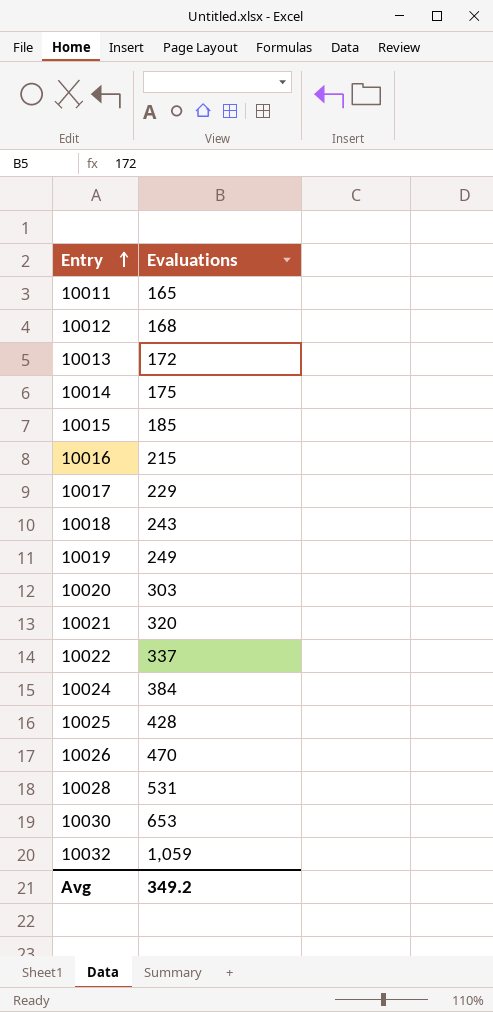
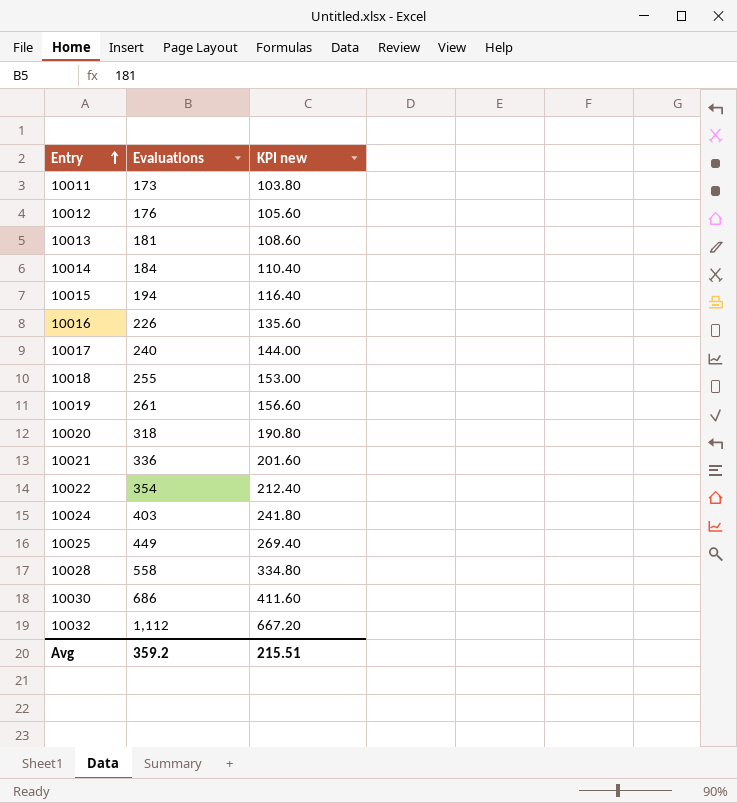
column KPI new | formula: none -> [Evaluations] * 0.6
row 10026: 470 -> none
10011 | Evaluations: 165 -> 173
10012 | Evaluations: 168 -> 176
10013 | Evaluations: 172 -> 181
10014 | Evaluations: 175 -> 184
10015 | Evaluations: 185 -> 194
10016 | Evaluations: 215 -> 226
10017 | Evaluations: 229 -> 240
10018 | Evaluations: 243 -> 255
10019 | Evaluations: 249 -> 261
10020 | Evaluations: 303 -> 318
10021 | Evaluations: 320 -> 336
10022 | Evaluations: 337 -> 354
10024 | Evaluations: 384 -> 403
10025 | Evaluations: 428 -> 449
10028 | Evaluations: 531 -> 558
10030 | Evaluations: 653 -> 686
10032 | Evaluations: 1,059 -> 1,112
Avg | Evaluations: 349.2 -> 359.2

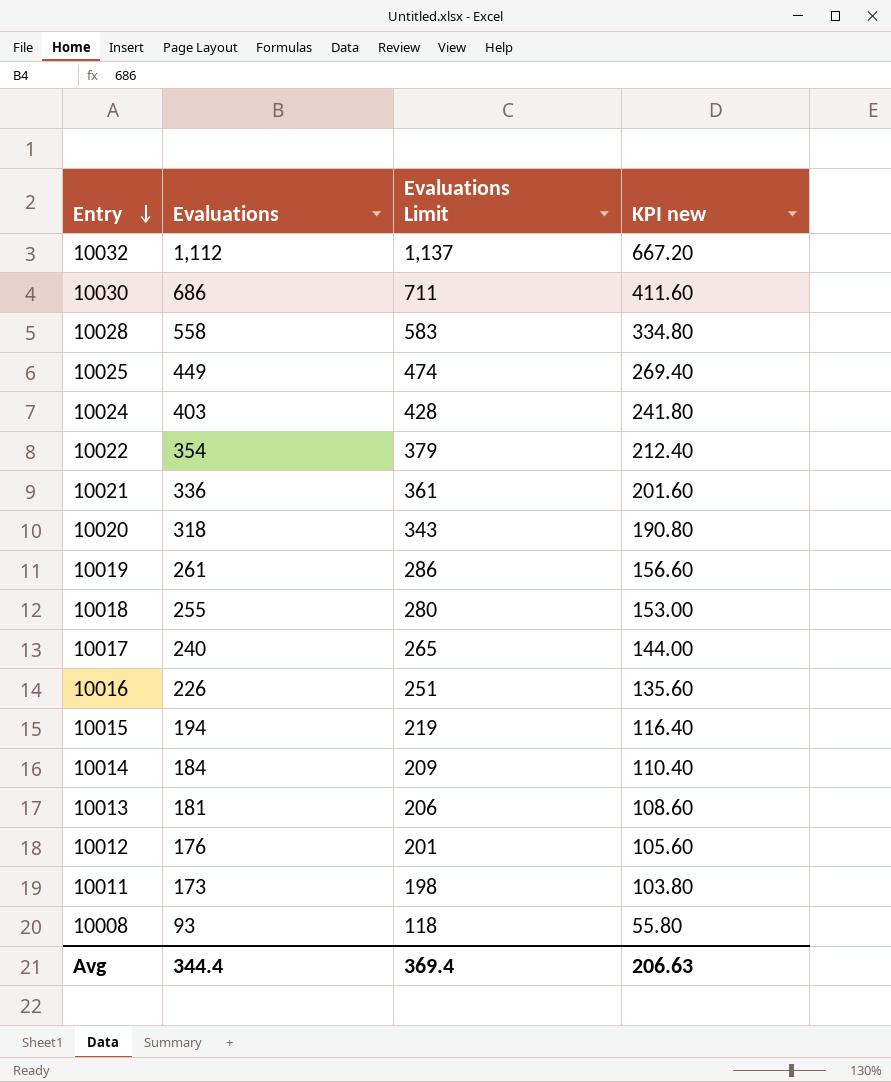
row order: Entry ascending -> Entry descending
column Evaluations Limit | formula: none -> [Evaluations] + 25
row 10008: none -> 93 | 118 | 55.80
Avg | Evaluations: 359.2 -> 344.4
Avg | KPI new: 215.51 -> 206.63

